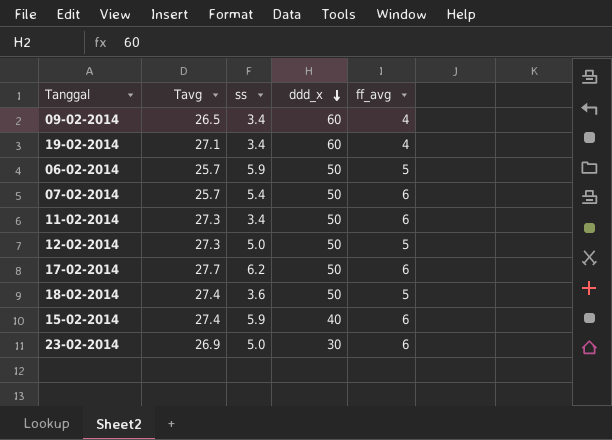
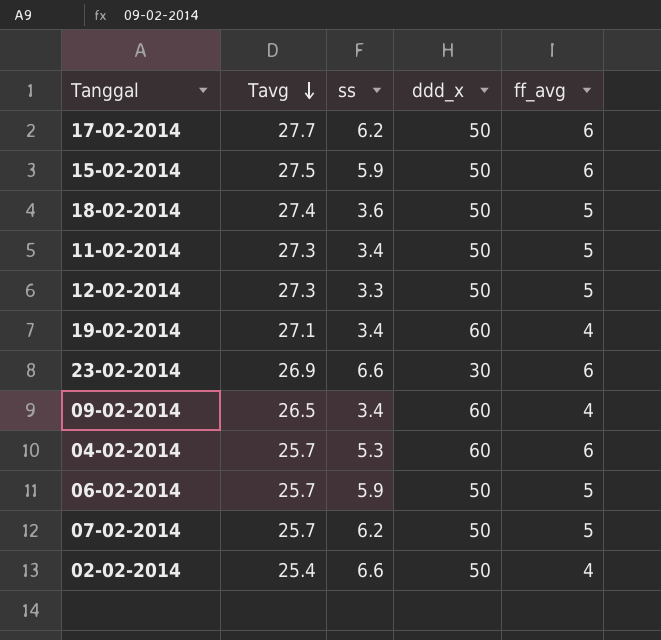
row order: ddd_x descending -> Tavg descending
15-02-2014 | Tavg: 27.4 -> 27.5
15-02-2014 | ddd_x: 40 -> 50
11-02-2014 | ff_avg: 6 -> 5
12-02-2014 | ss: 5.0 -> 3.3
23-02-2014 | ss: 5.0 -> 6.6
row 04-02-2014: none -> 25.7 | 5.3 | 60 | 6
07-02-2014 | ss: 5.4 -> 6.2
07-02-2014 | ff_avg: 6 -> 5
row 02-02-2014: none -> 25.4 | 6.6 | 50 | 4

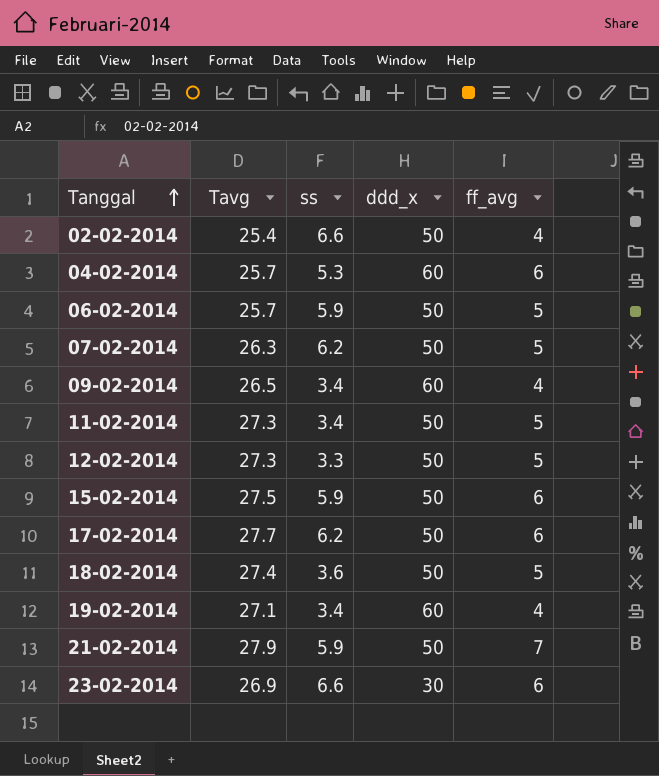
row order: Tavg descending -> Tanggal ascending
07-02-2014 | Tavg: 25.7 -> 26.3
row 21-02-2014: none -> 27.9 | 5.9 | 50 | 7

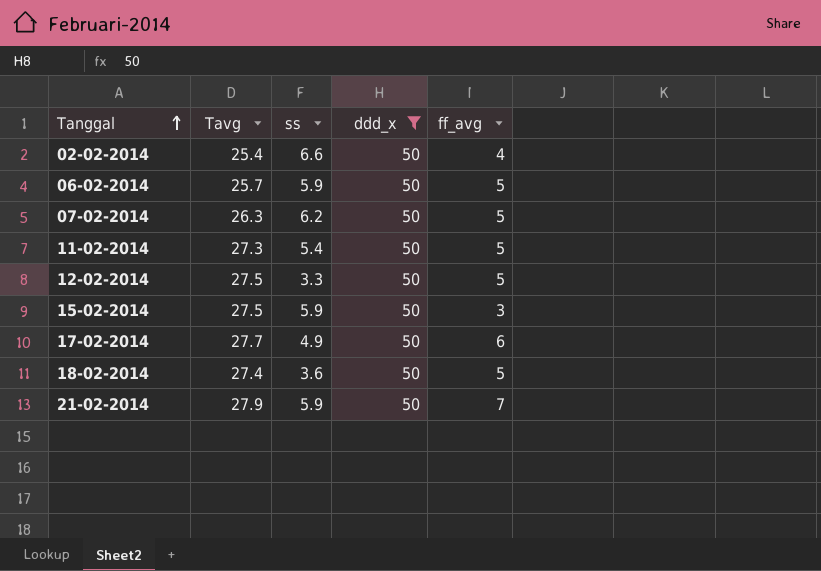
filter: none -> ddd_x = 50
11-02-2014 | ss: 3.4 -> 5.4
12-02-2014 | Tavg: 27.3 -> 27.5
15-02-2014 | ff_avg: 6 -> 3
17-02-2014 | ss: 6.2 -> 4.9

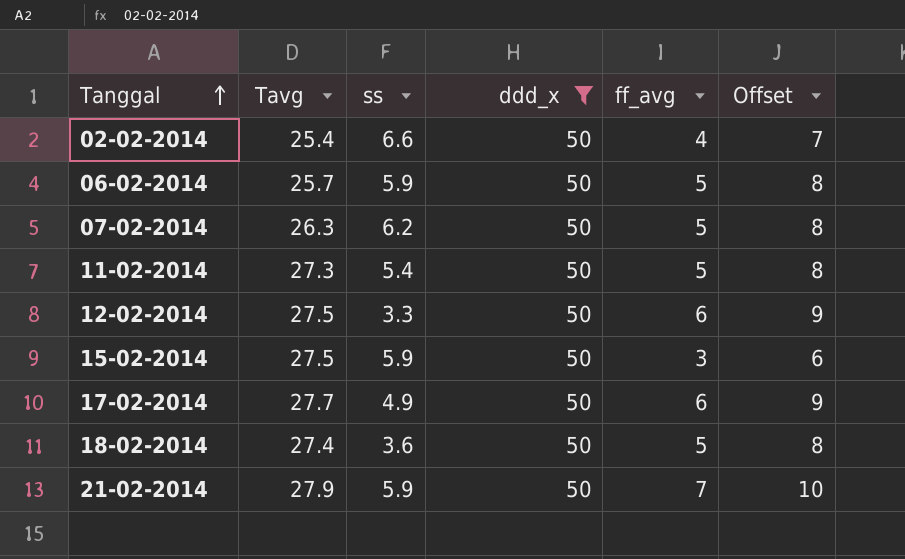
column Offset | formula: none -> [ff_avg] + 3
12-02-2014 | ff_avg: 5 -> 6

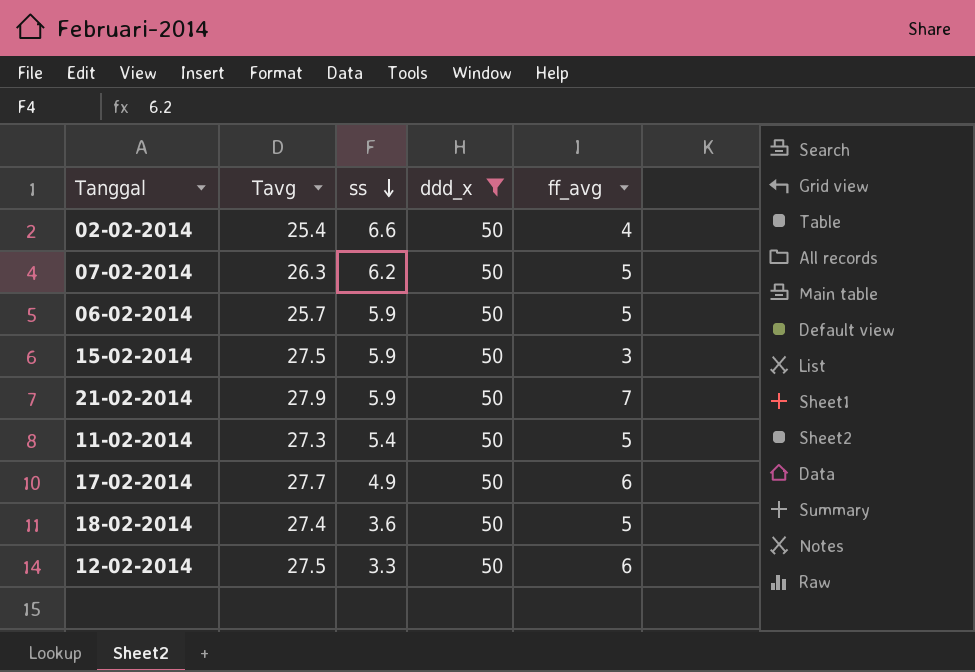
row order: Tanggal ascending -> ss descending
column Offset | formula: [ff_avg] + 3 -> none

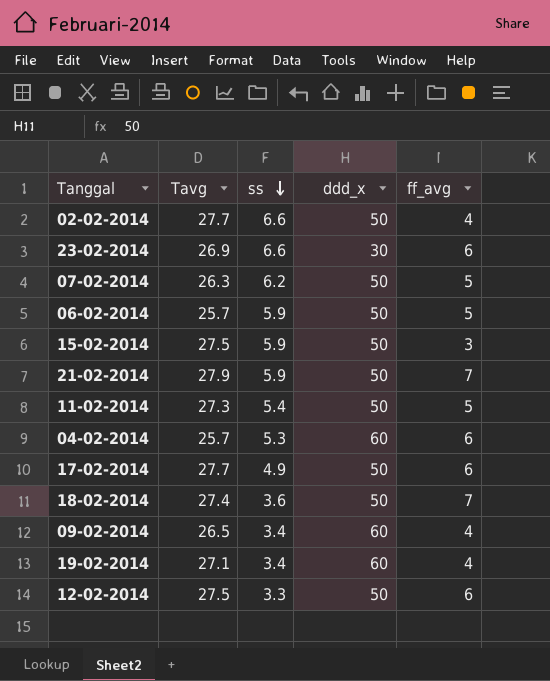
filter: ddd_x = 50 -> none
02-02-2014 | Tavg: 25.4 -> 27.7
18-02-2014 | ff_avg: 5 -> 7

